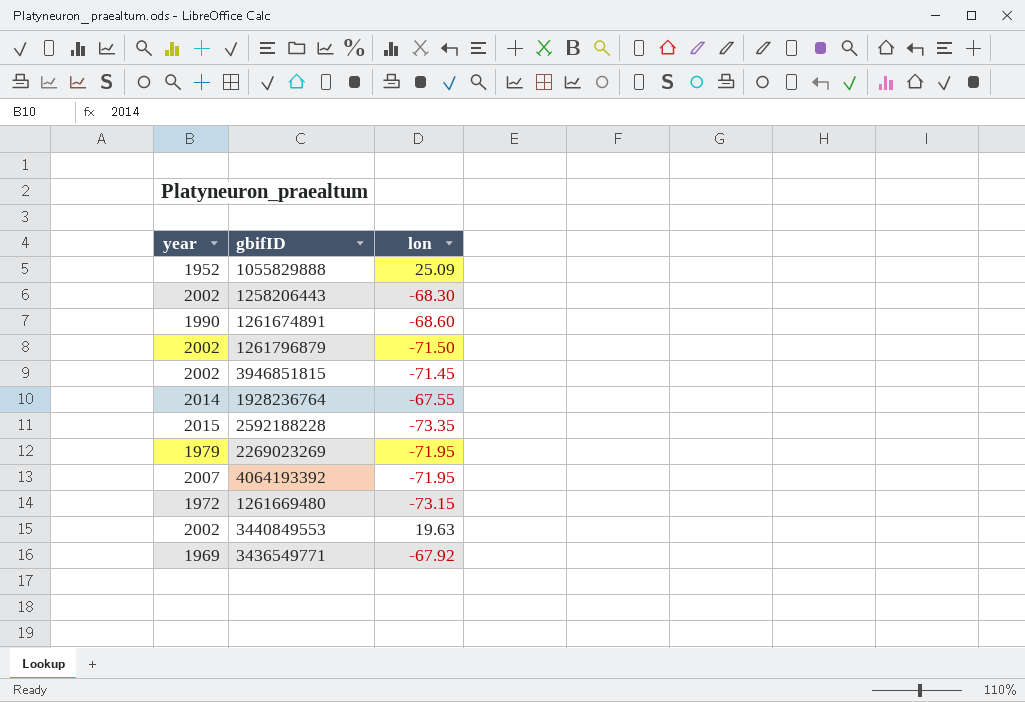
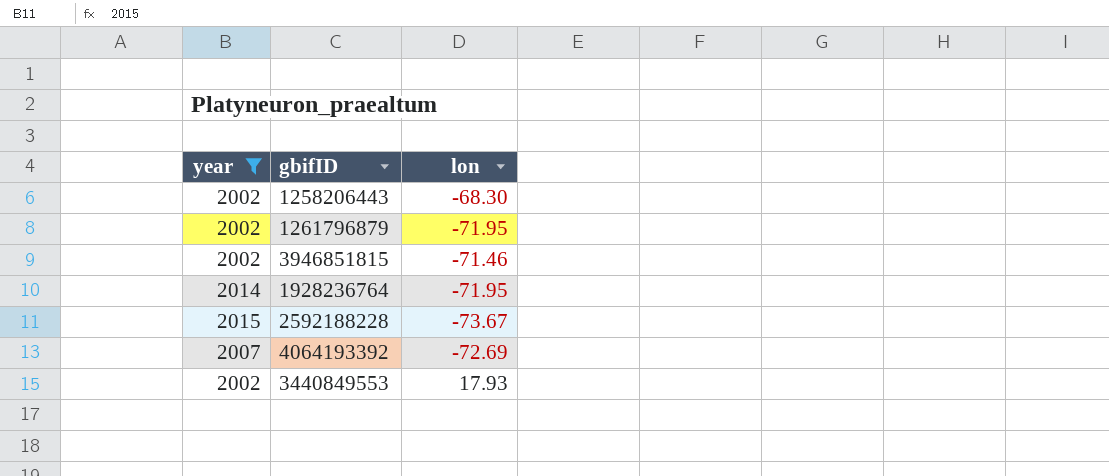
filter: none -> year >= 2002
1261796879 | lon: -71.50 -> -71.95
3946851815 | lon: -71.45 -> -71.46
1928236764 | lon: -67.55 -> -71.95
2592188228 | lon: -73.35 -> -73.67
4064193392 | lon: -71.95 -> -72.69
3440849553 | lon: 19.63 -> 17.93

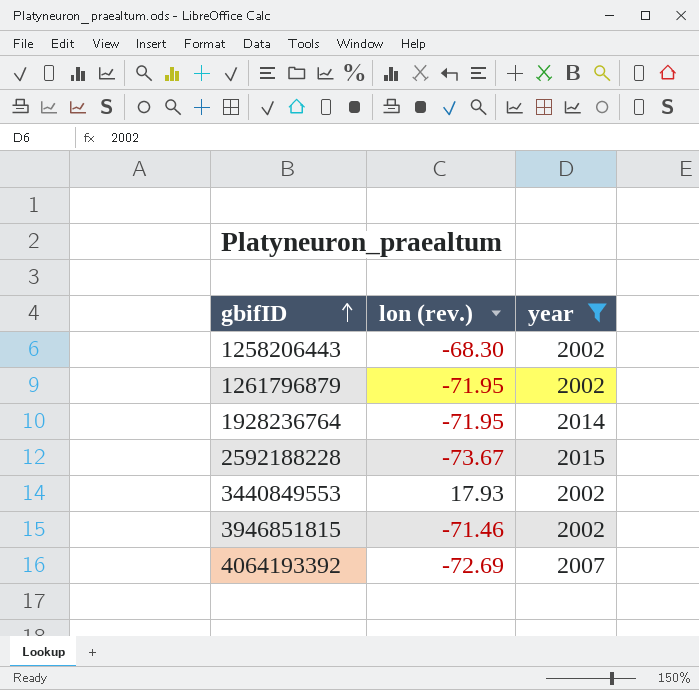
row order: none -> gbifID ascending
column name: lon -> lon (rev.)
column year | position: 1 -> 3

